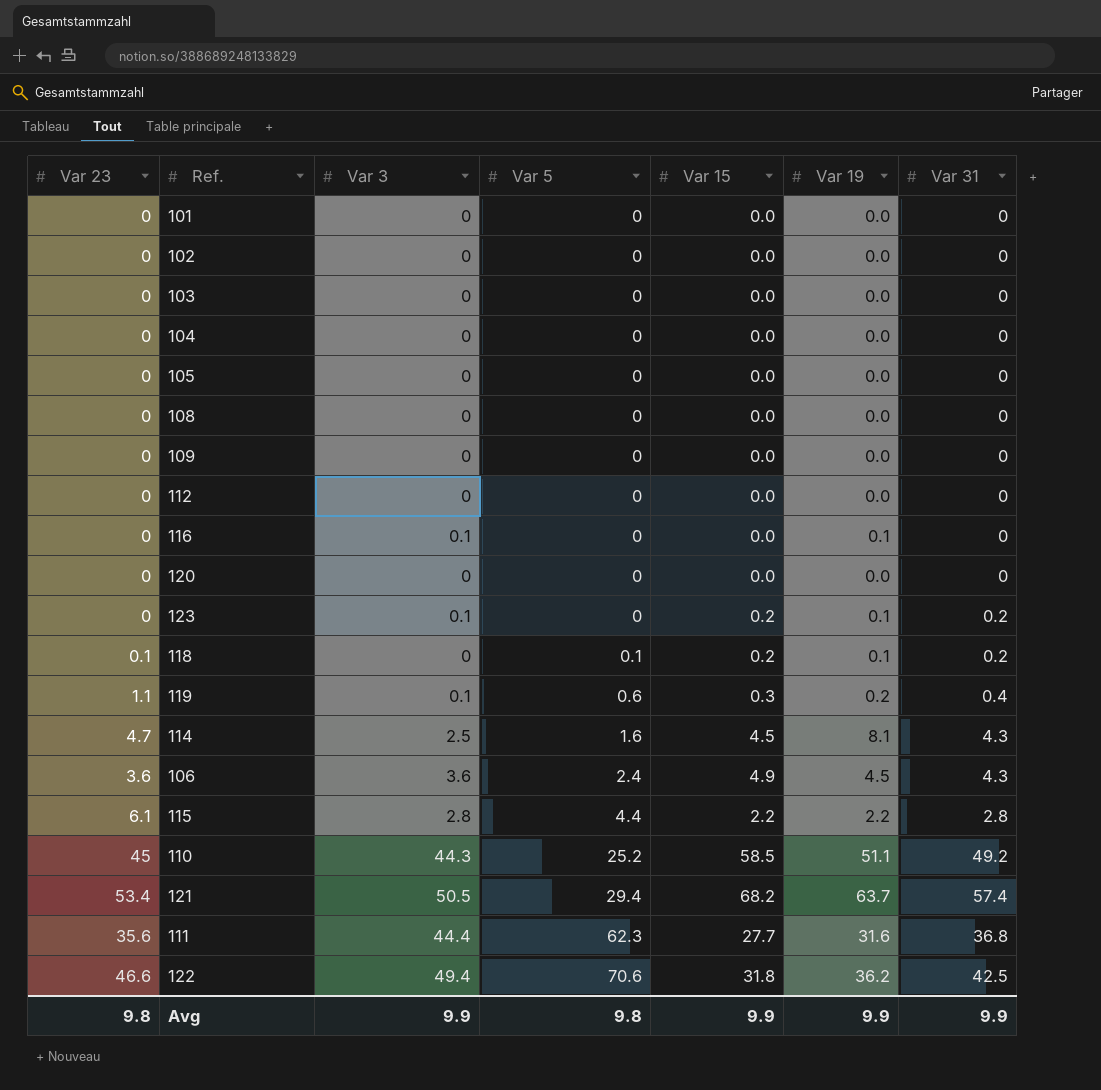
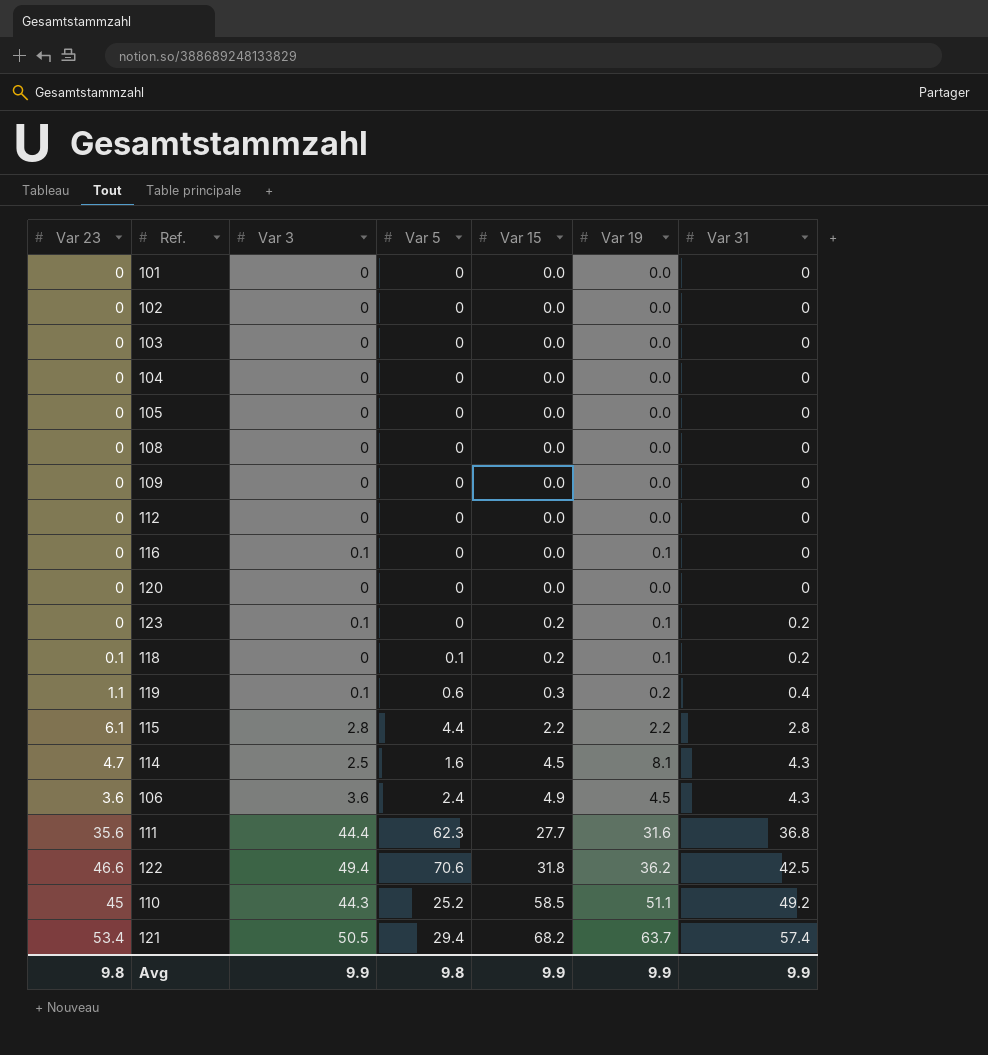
row order: Var 5 ascending -> Var 15 ascending

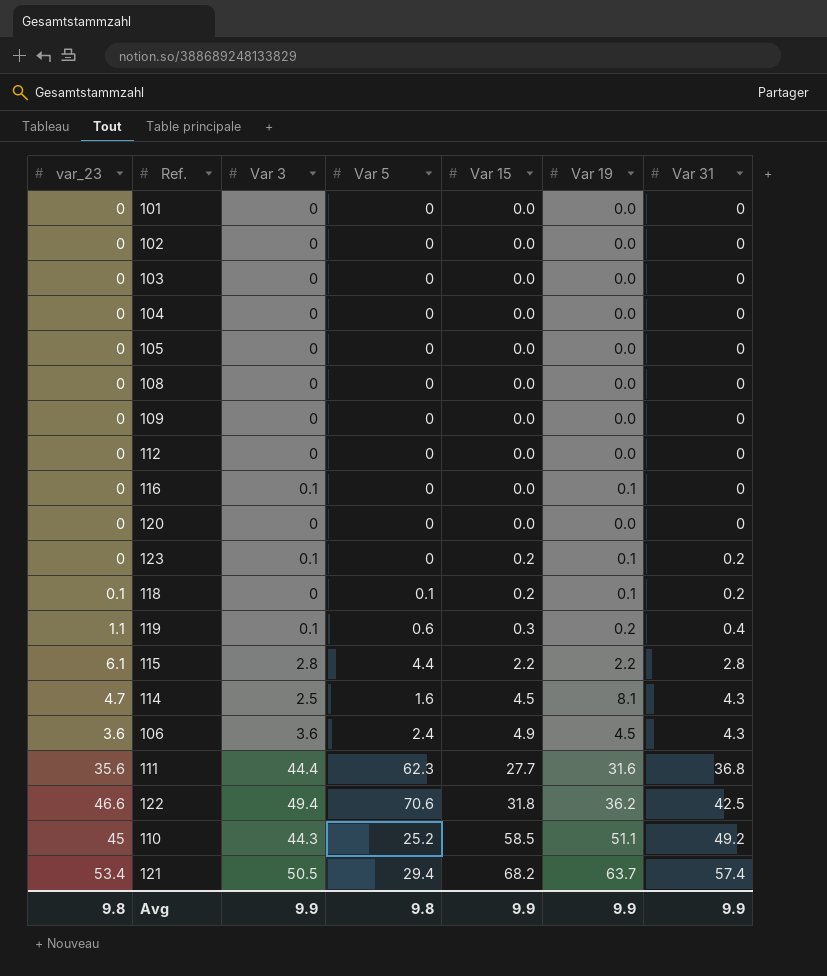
column name: Var 23 -> var_23

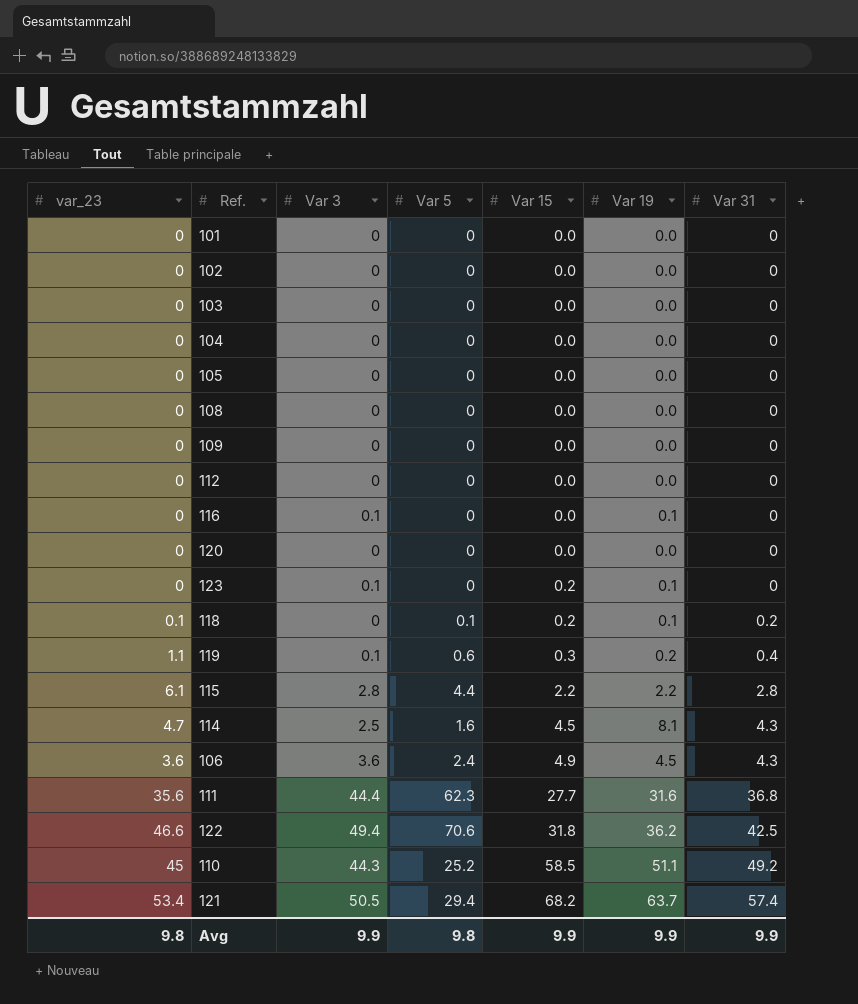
123 | Var 31: 0.2 -> 0

